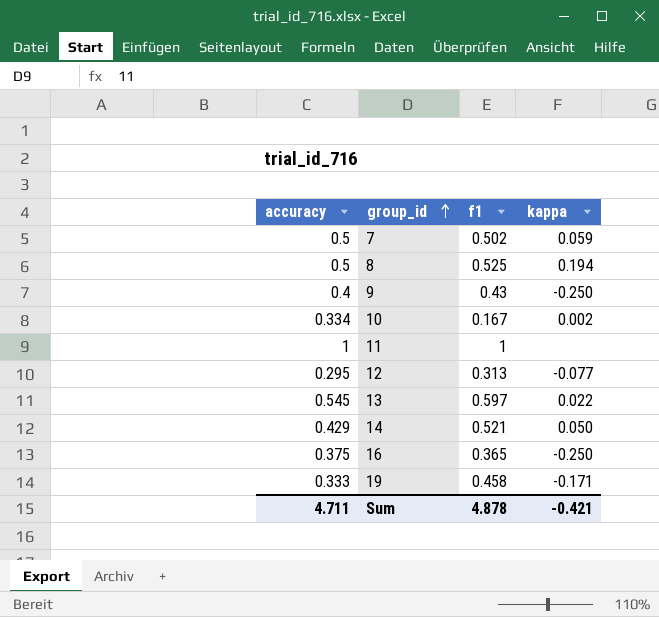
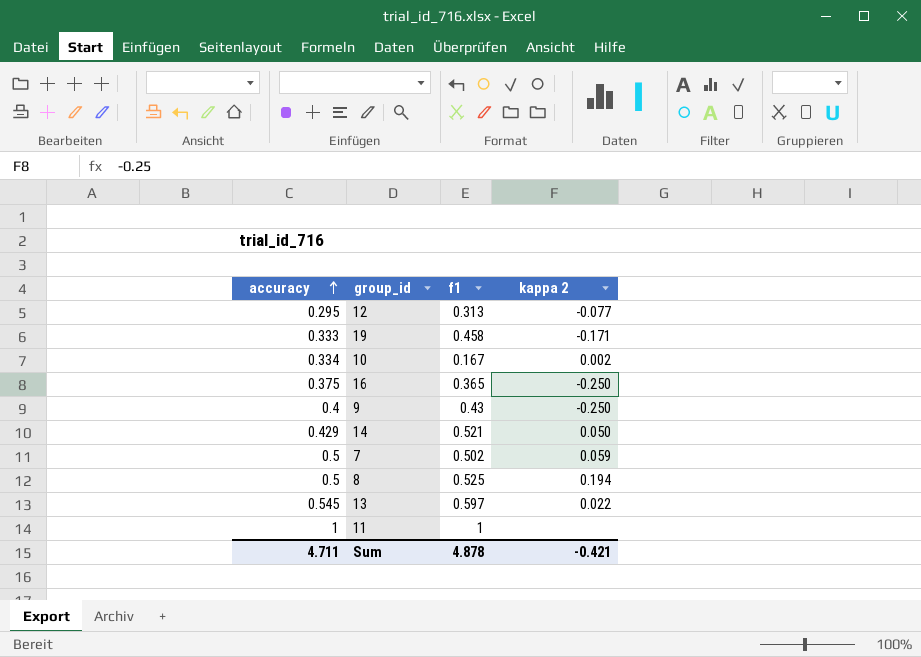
row order: group_id ascending -> accuracy ascending
column name: kappa -> kappa 2

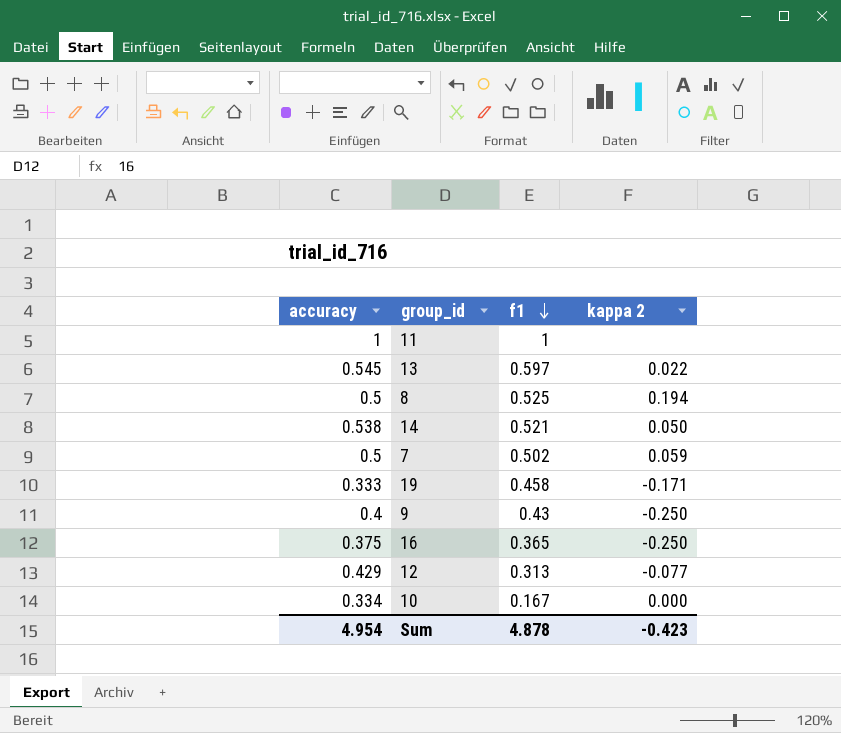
row order: accuracy ascending -> f1 descending
14 | accuracy: 0.429 -> 0.538
12 | accuracy: 0.295 -> 0.429
10 | kappa 2: 0.002 -> 0.000
Sum | accuracy: 4.711 -> 4.954
Sum | kappa 2: -0.421 -> -0.423

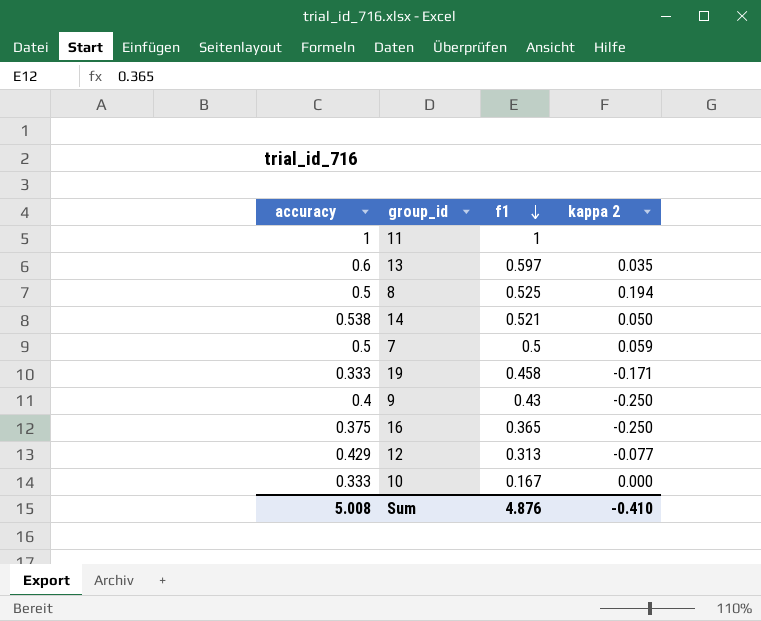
13 | accuracy: 0.545 -> 0.6
13 | kappa 2: 0.022 -> 0.035
7 | f1: 0.502 -> 0.5
10 | accuracy: 0.334 -> 0.333
Sum | accuracy: 4.954 -> 5.008
Sum | f1: 4.878 -> 4.876
Sum | kappa 2: -0.423 -> -0.410

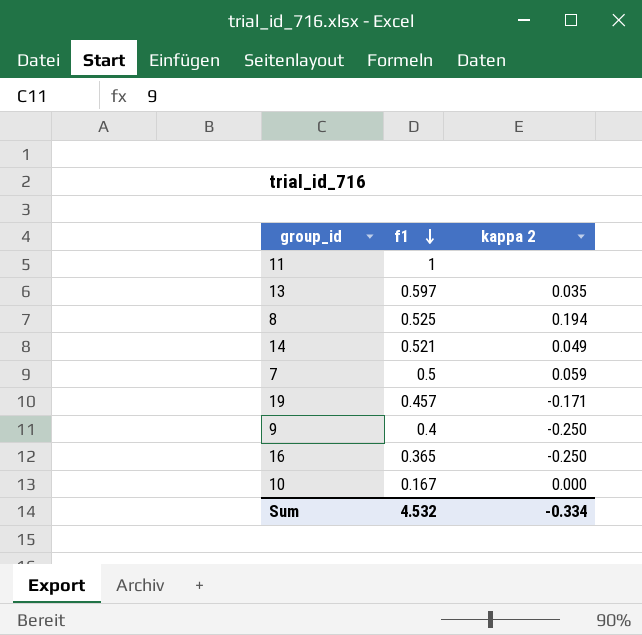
column accuracy | position: 1 -> none
row 12: 0.429 | 0.313 | -0.077 -> none
14 | kappa 2: 0.050 -> 0.049
19 | f1: 0.458 -> 0.457
9 | f1: 0.43 -> 0.4
Sum | f1: 4.876 -> 4.532
Sum | kappa 2: -0.410 -> -0.334

